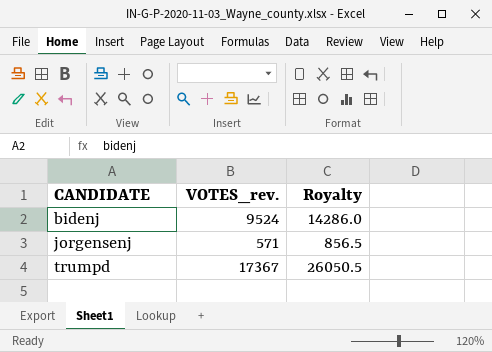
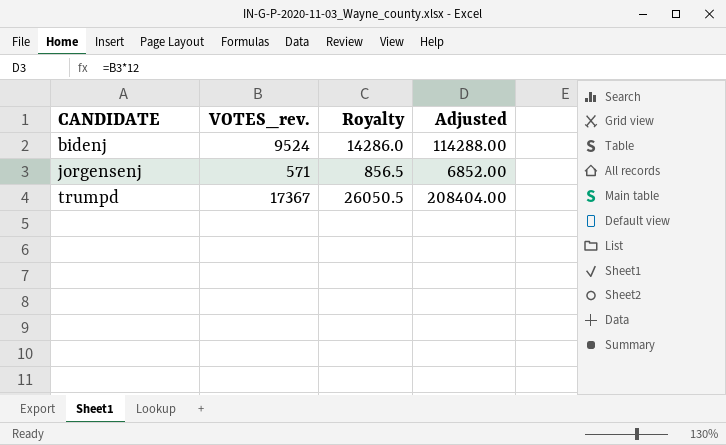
column Adjusted | formula: none -> [VOTES_rev.] * 12

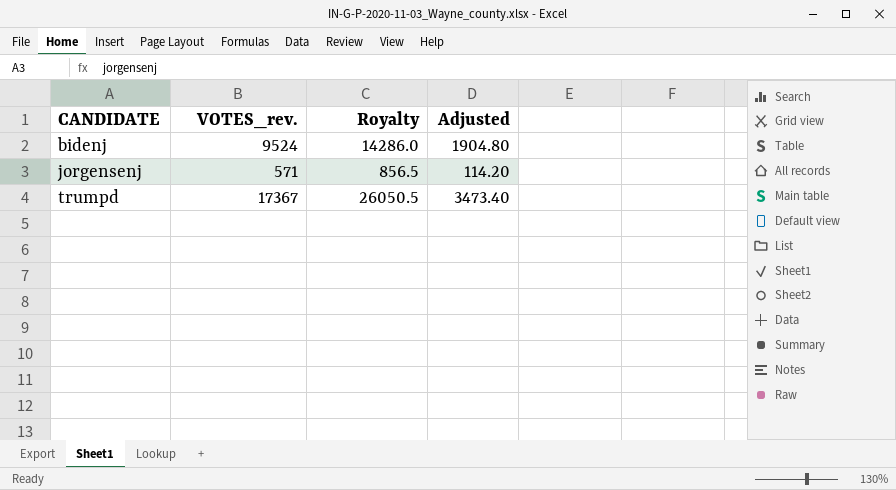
column Adjusted | formula: [VOTES_rev.] * 12 -> [VOTES_rev.] * 0.2

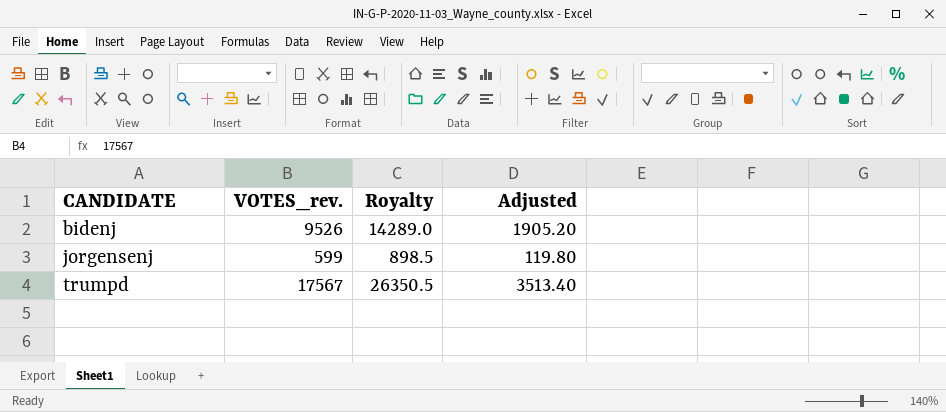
bidenj | VOTES_rev.: 9524 -> 9526
bidenj | Royalty: 14286.0 -> 14289.0
bidenj | Adjusted: 1904.80 -> 1905.20
jorgensenj | VOTES_rev.: 571 -> 599
jorgensenj | Royalty: 856.5 -> 898.5
jorgensenj | Adjusted: 114.20 -> 119.80
trumpd | VOTES_rev.: 17367 -> 17567
trumpd | Royalty: 26050.5 -> 26350.5
trumpd | Adjusted: 3473.40 -> 3513.40

